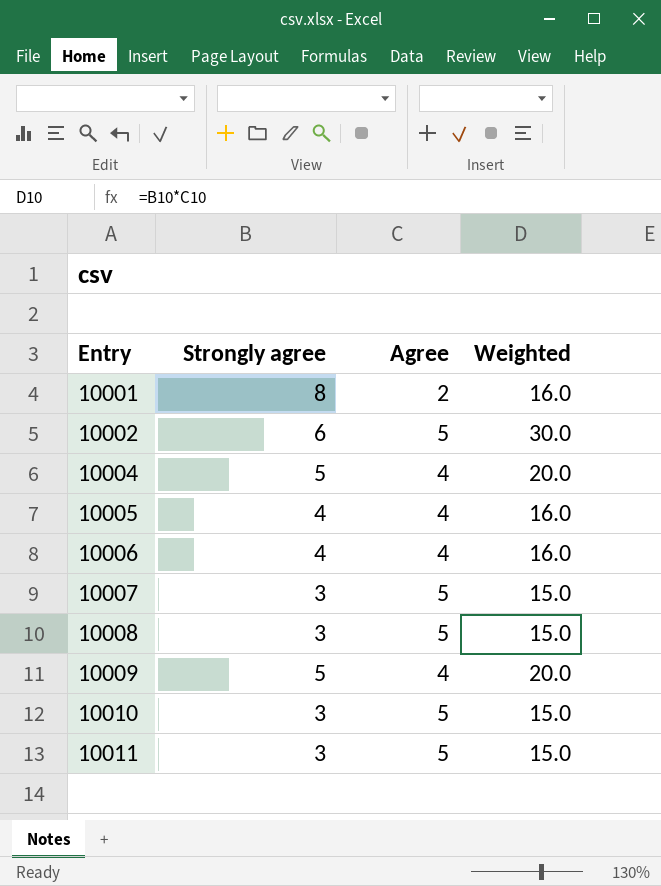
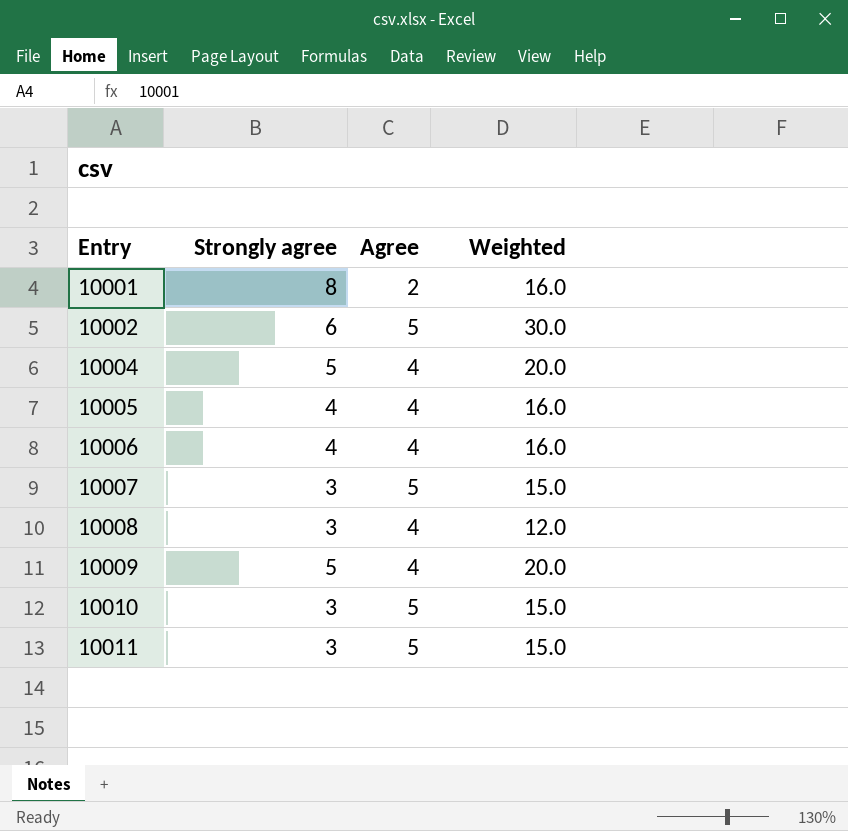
10008 | Agree: 5 -> 4
10008 | Weighted: 15.0 -> 12.0

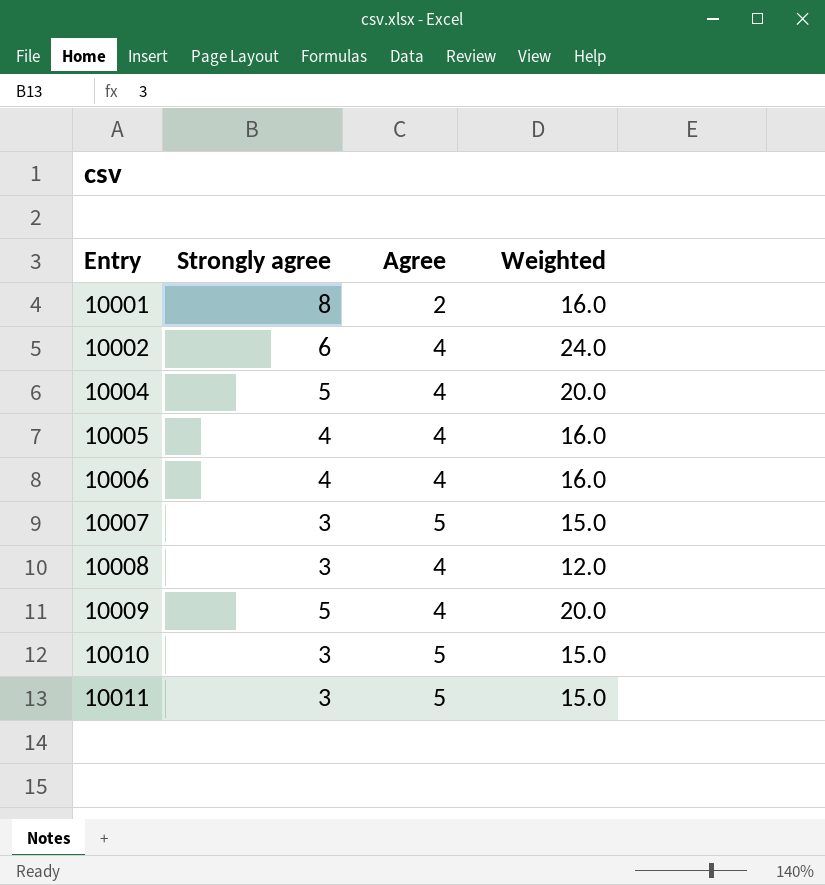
10002 | Agree: 5 -> 4
10002 | Weighted: 30.0 -> 24.0

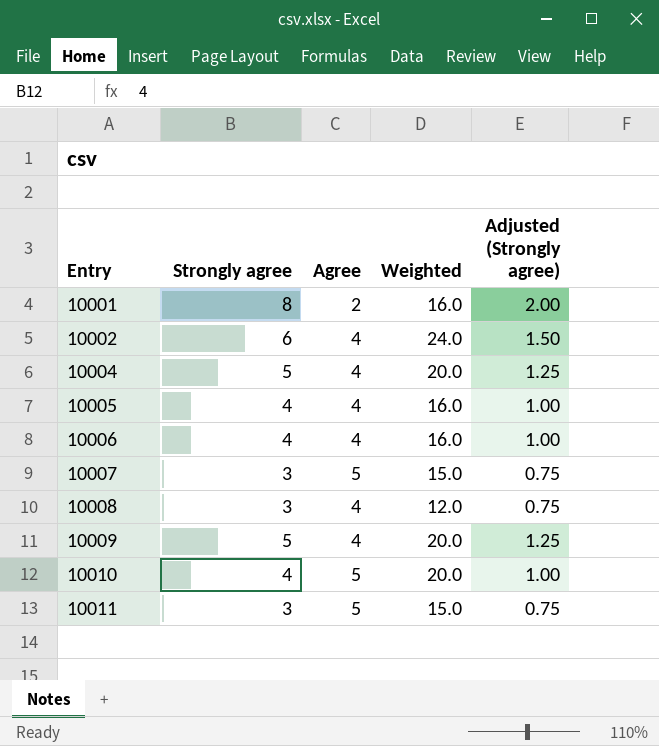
column Adjusted (Strongly agree) | formula: none -> [Strongly agree] * 0.25
10010 | Strongly agree: 3 -> 4
10010 | Weighted: 15.0 -> 20.0

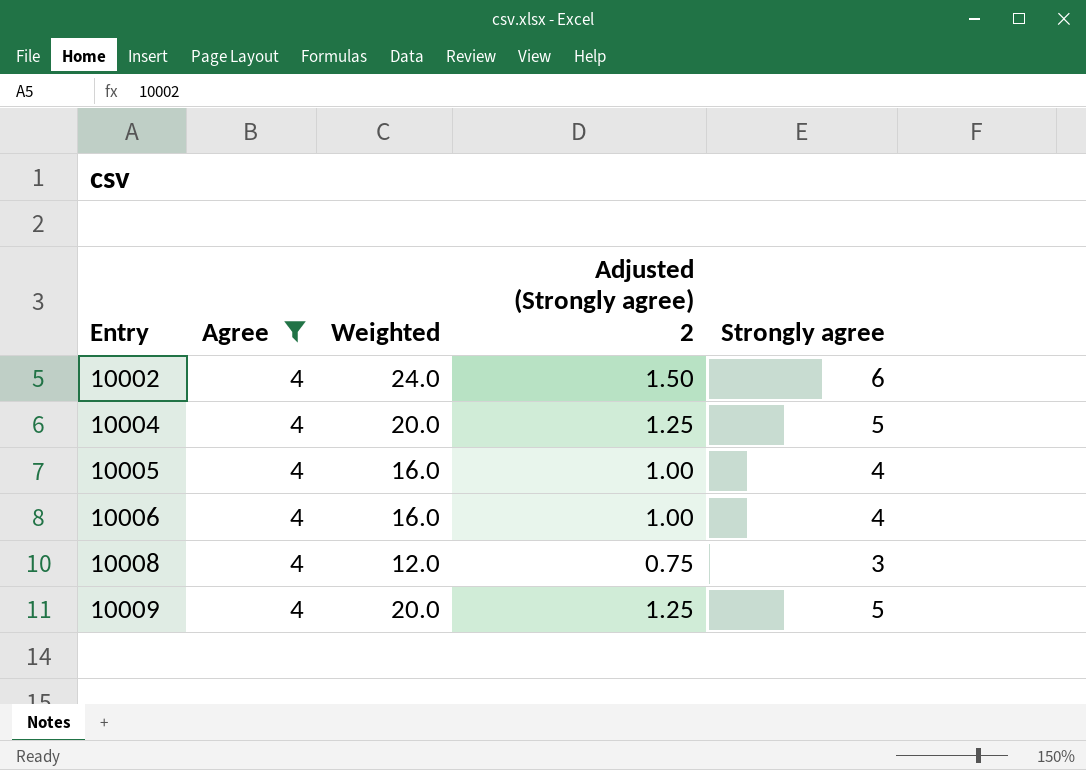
filter: none -> Agree = 4
column name: Adjusted (Strongly agree) -> Adjusted (Strongly agree) 2
column Strongly agree | position: 2 -> 5

